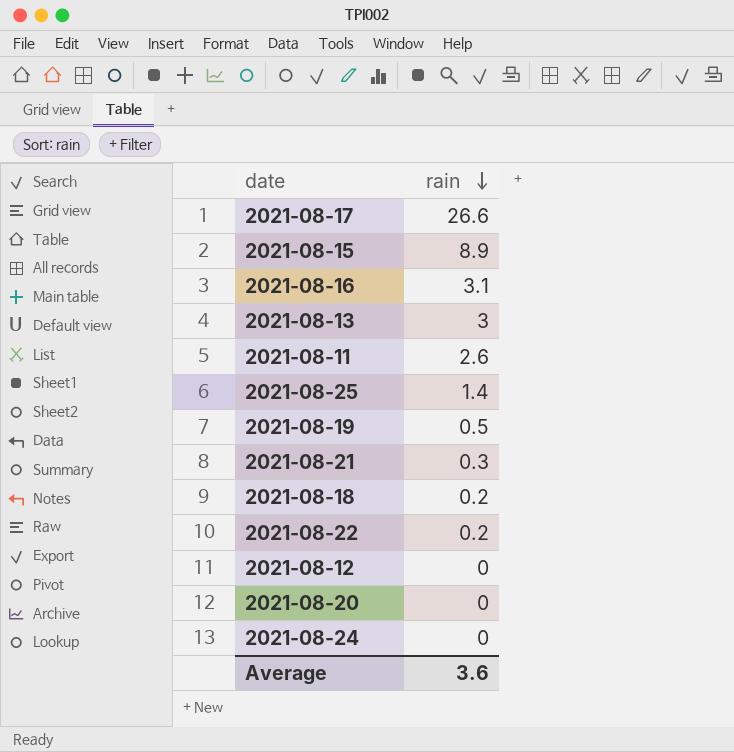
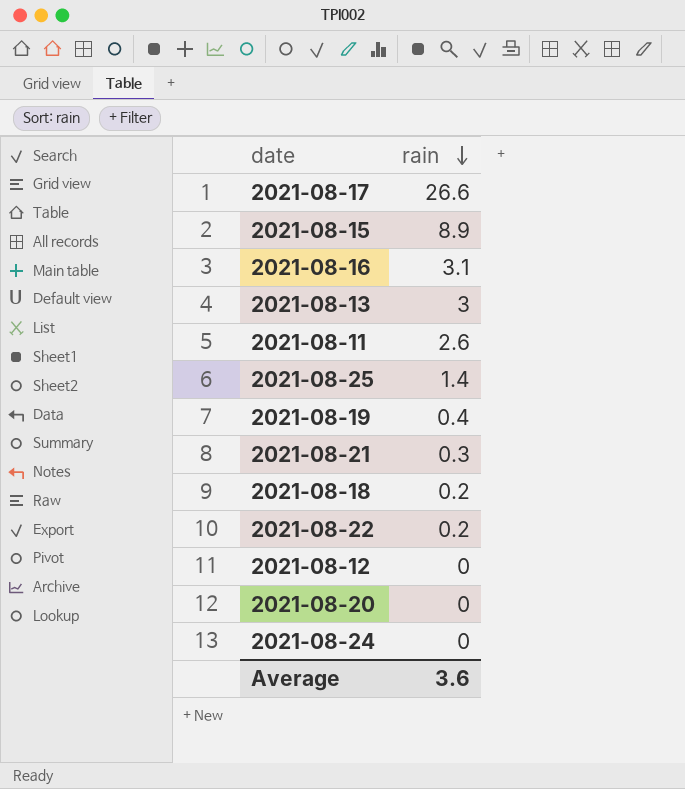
2021-08-19 | rain: 0.5 -> 0.4

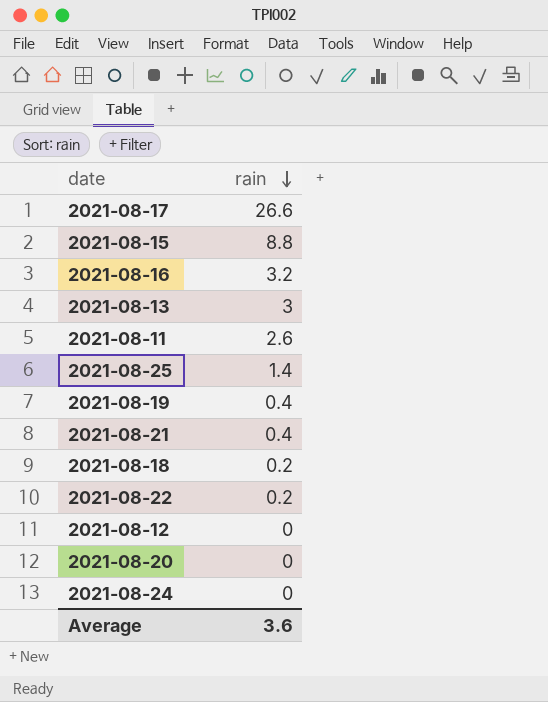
2021-08-15 | rain: 8.9 -> 8.8
2021-08-16 | rain: 3.1 -> 3.2
2021-08-21 | rain: 0.3 -> 0.4

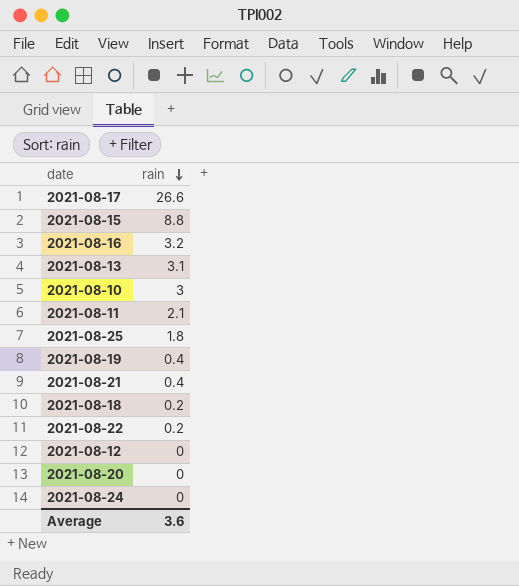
2021-08-13 | rain: 3 -> 3.1
row 2021-08-10: none -> 3
2021-08-11 | rain: 2.6 -> 2.1
2021-08-25 | rain: 1.4 -> 1.8

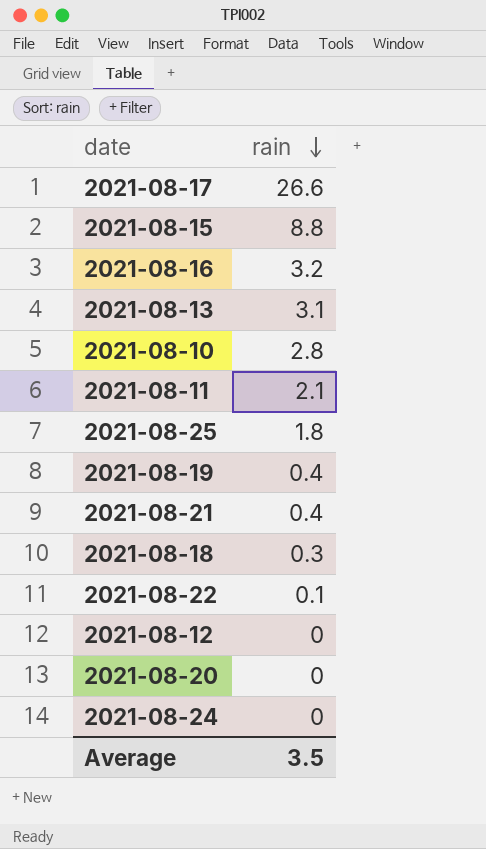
2021-08-10 | rain: 3 -> 2.8
2021-08-18 | rain: 0.2 -> 0.3
2021-08-22 | rain: 0.2 -> 0.1
Average | rain: 3.6 -> 3.5

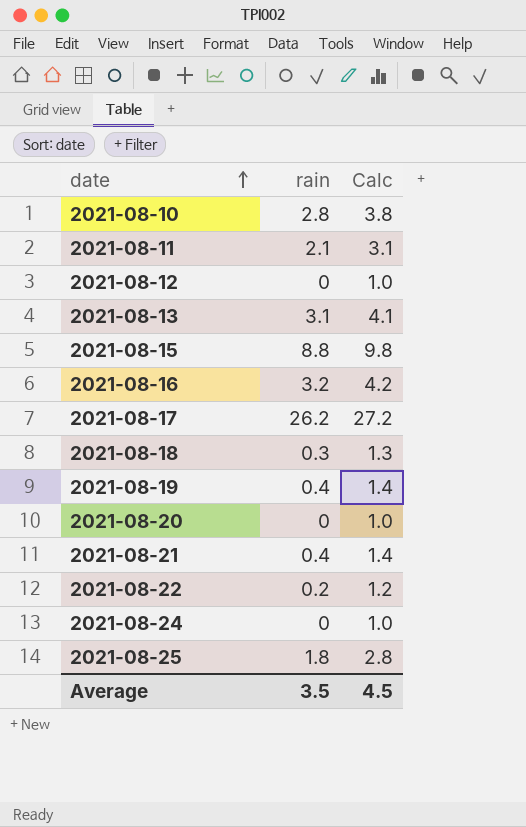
row order: rain descending -> date ascending
column Calc | formula: none -> [rain] + 1
2021-08-17 | rain: 26.6 -> 26.2
2021-08-22 | rain: 0.1 -> 0.2

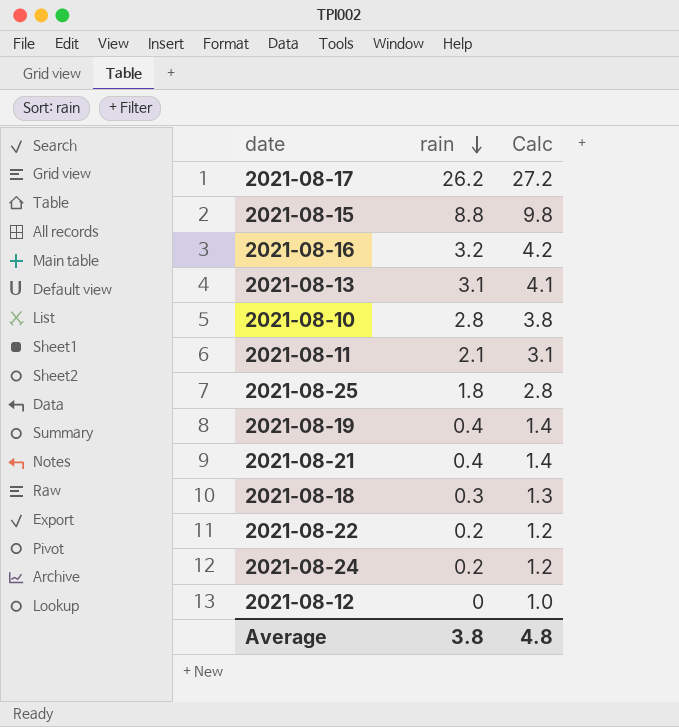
row order: date ascending -> rain descending
row 2021-08-20: 0 | 1.0 -> none
2021-08-24 | rain: 0 -> 0.2
2021-08-24 | Calc: 1.0 -> 1.2
Average | rain: 3.5 -> 3.8
Average | Calc: 4.5 -> 4.8

